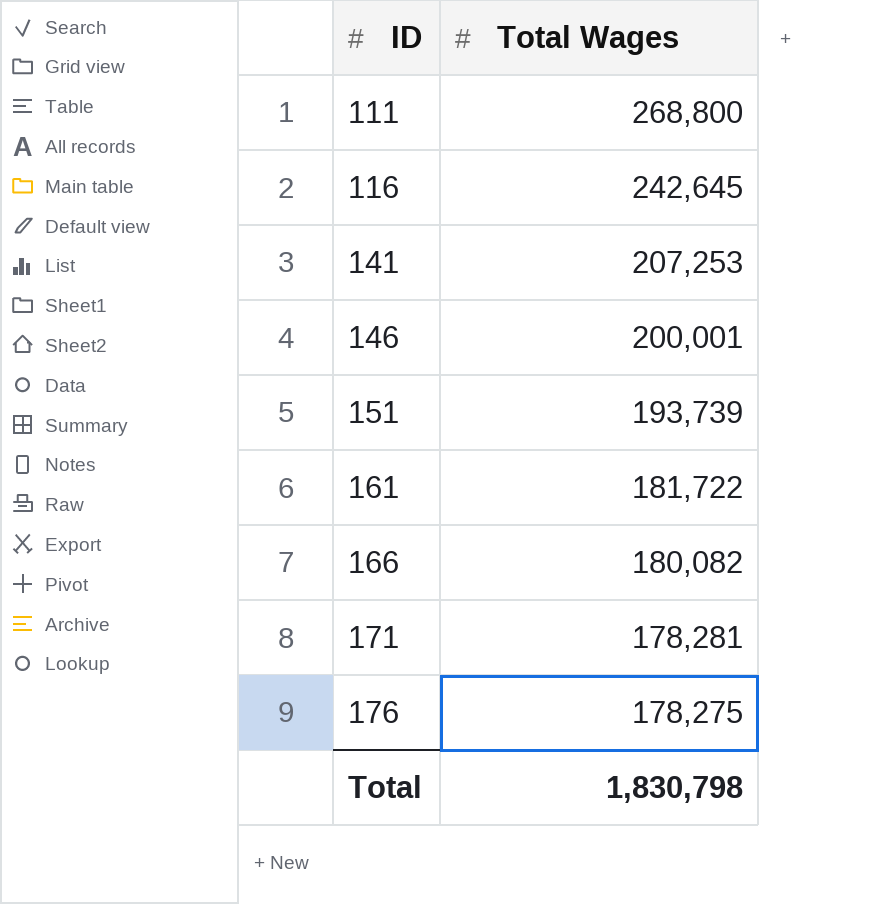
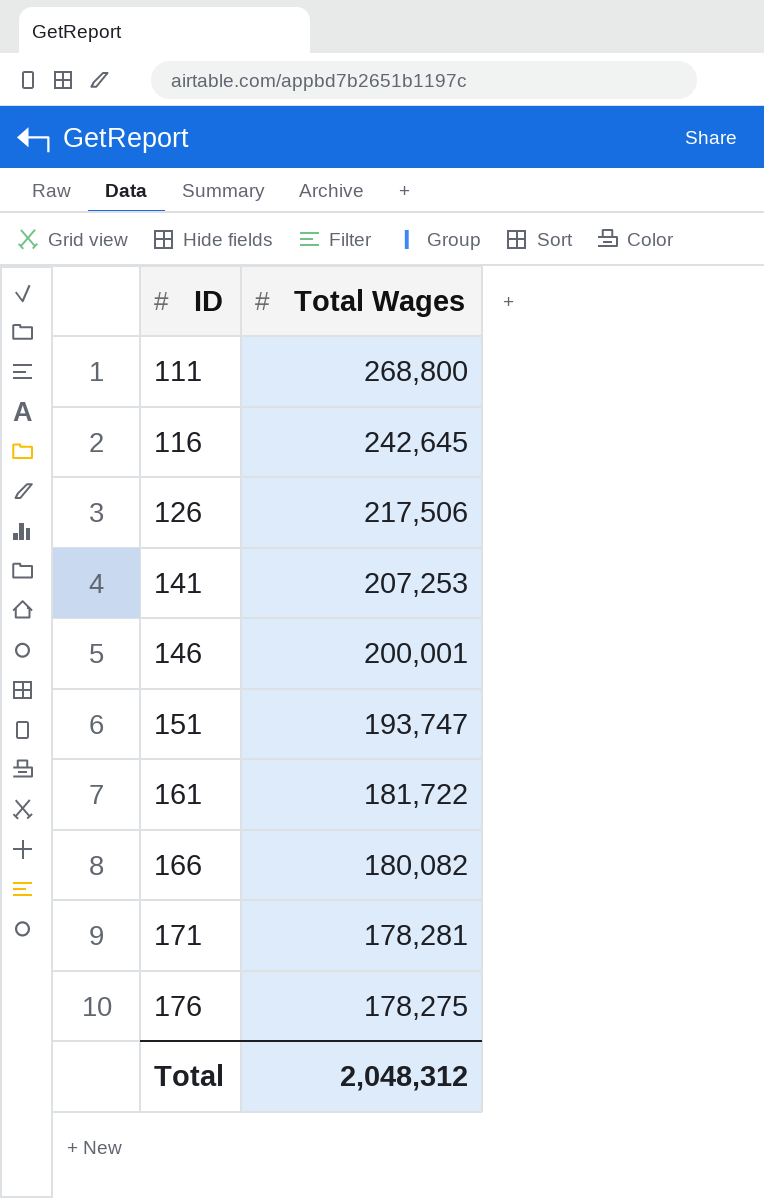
row 126: none -> 217,506
151 | Total Wages: 193,739 -> 193,747
Total | Total Wages: 1,830,798 -> 2,048,312

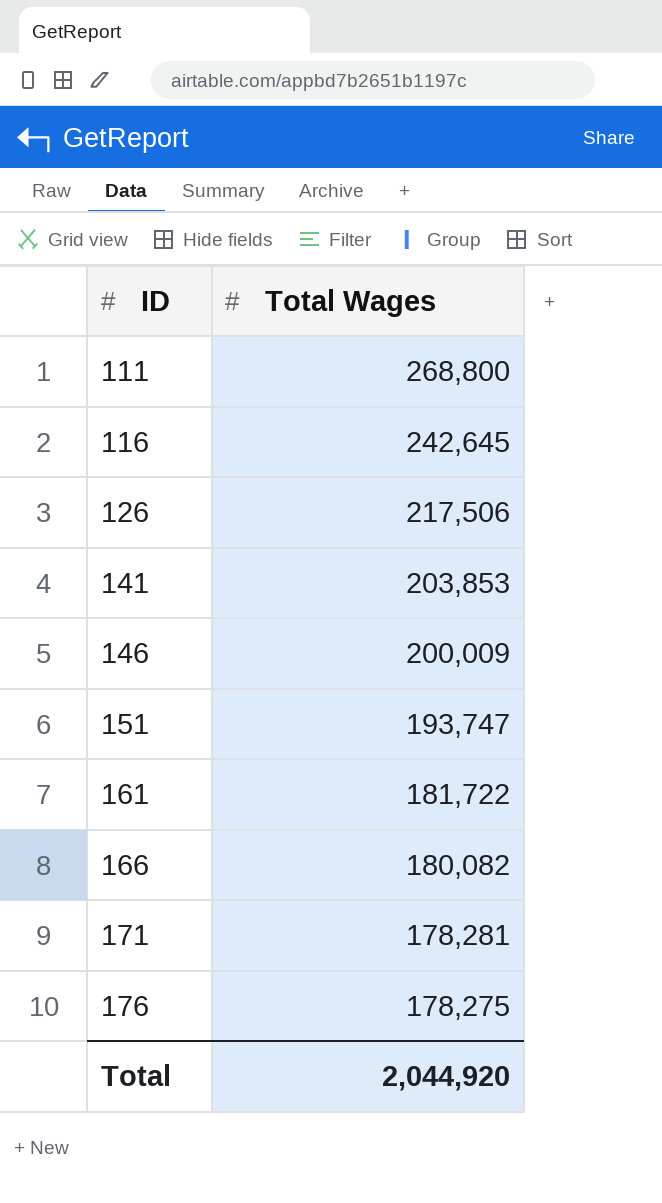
141 | Total Wages: 207,253 -> 203,853
146 | Total Wages: 200,001 -> 200,009
Total | Total Wages: 2,048,312 -> 2,044,920

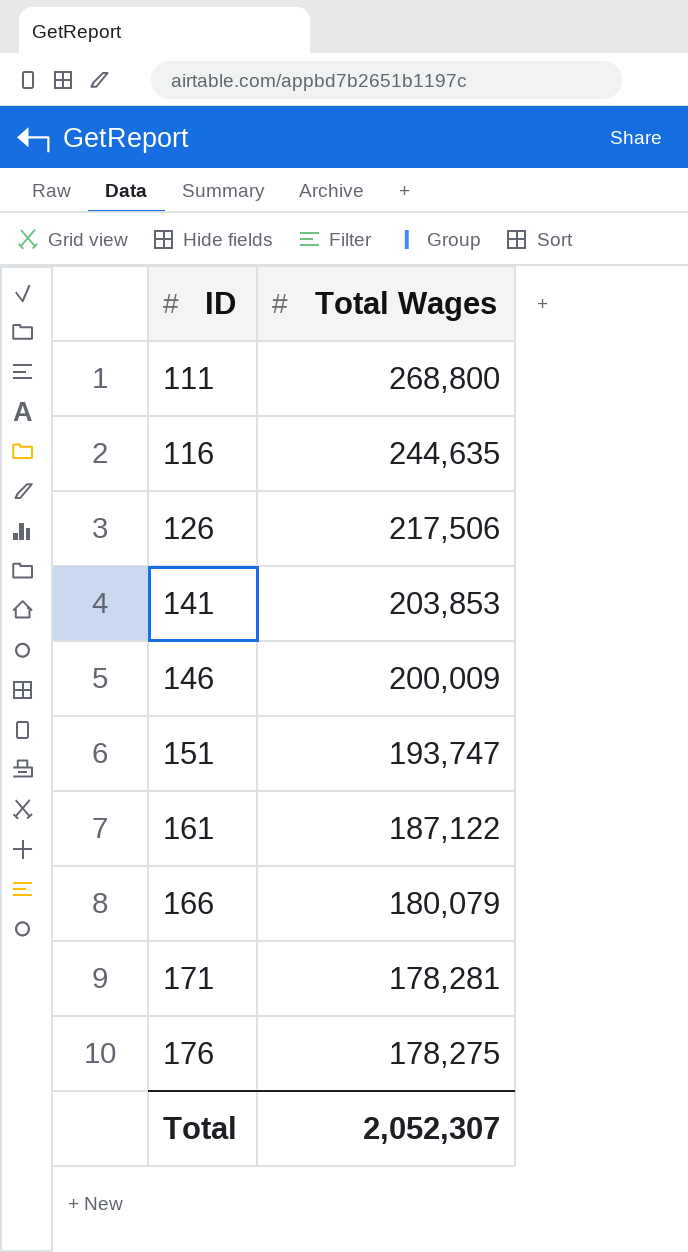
116 | Total Wages: 242,645 -> 244,635
161 | Total Wages: 181,722 -> 187,122
166 | Total Wages: 180,082 -> 180,079
Total | Total Wages: 2,044,920 -> 2,052,307

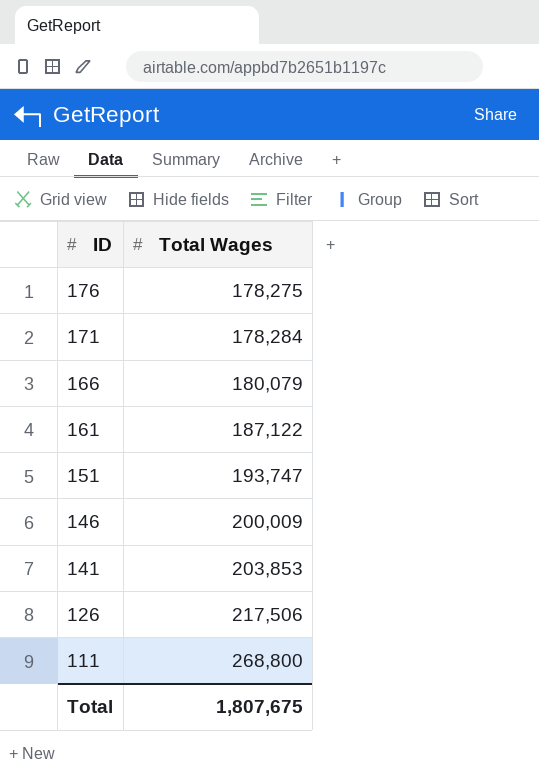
row order: ID ascending -> ID descending
row 116: 244,635 -> none
171 | Total Wages: 178,281 -> 178,284
Total | Total Wages: 2,052,307 -> 1,807,675

